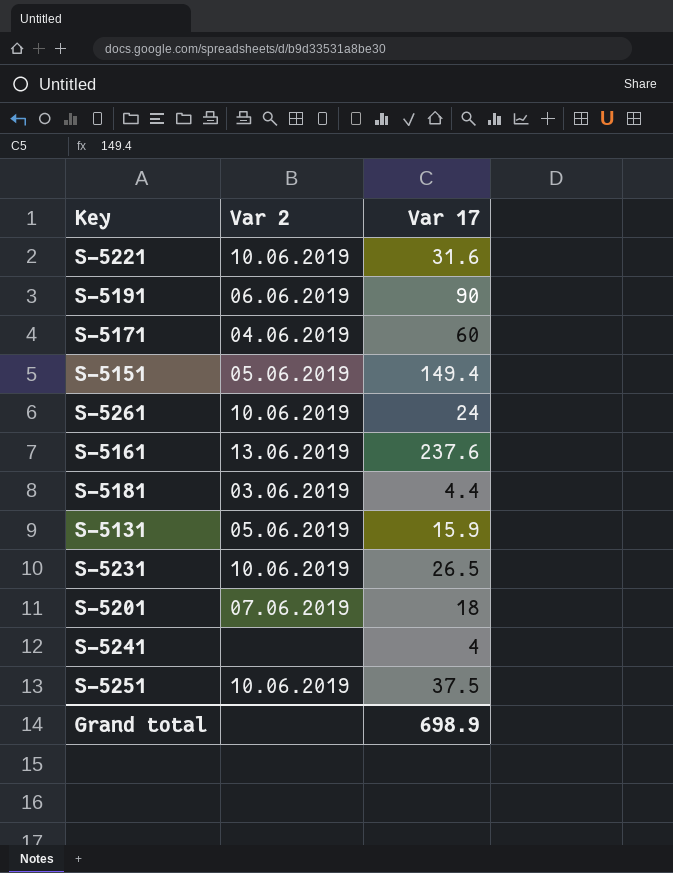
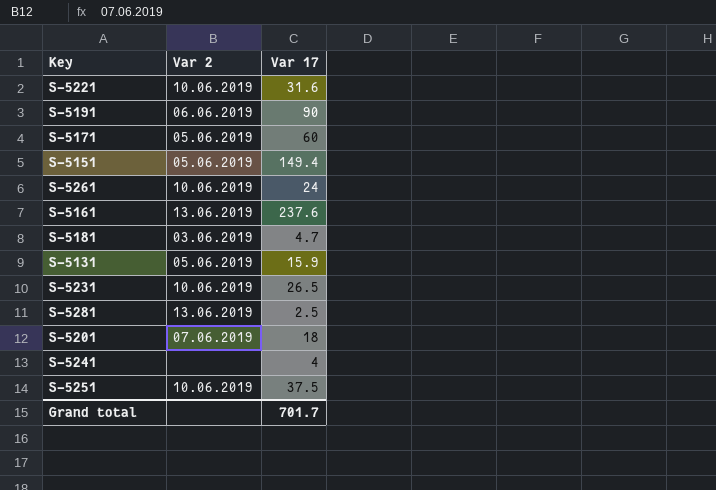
S-5171 | Var 2: 04.06.2019 -> 05.06.2019
S-5181 | Var 17: 4.4 -> 4.7
row S-5281: none -> 13.06.2019 | 2.5
Grand total | Var 17: 698.9 -> 701.7

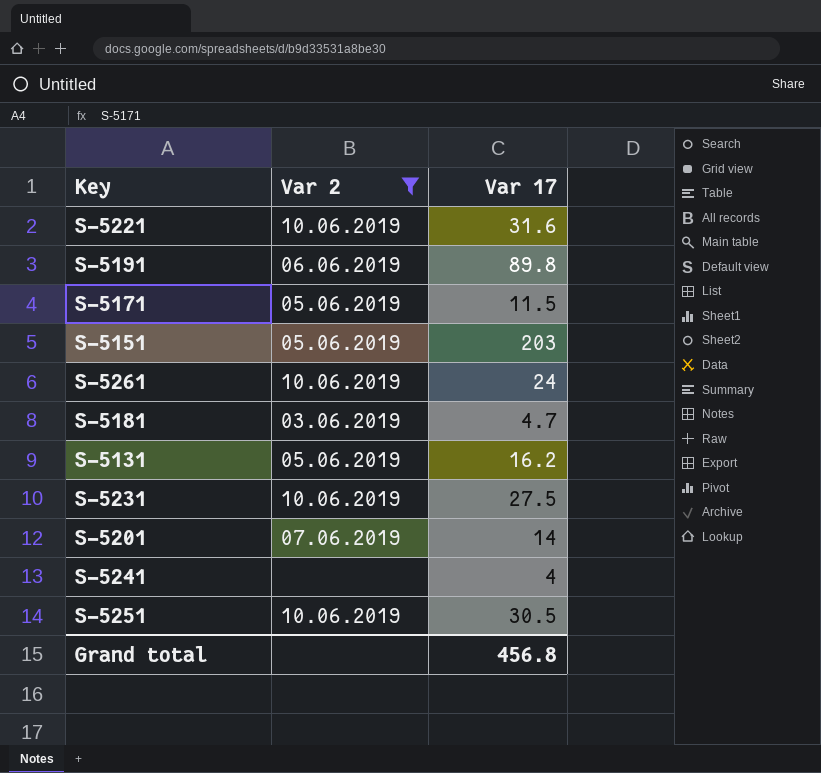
filter: none -> Var 2 != 13.06.2019
S-5191 | Var 17: 90 -> 89.8
S-5171 | Var 17: 60 -> 11.5
S-5151 | Var 17: 149.4 -> 203
S-5131 | Var 17: 15.9 -> 16.2
S-5231 | Var 17: 26.5 -> 27.5
S-5201 | Var 17: 18 -> 14
S-5251 | Var 17: 37.5 -> 30.5
Grand total | Var 17: 701.7 -> 456.8

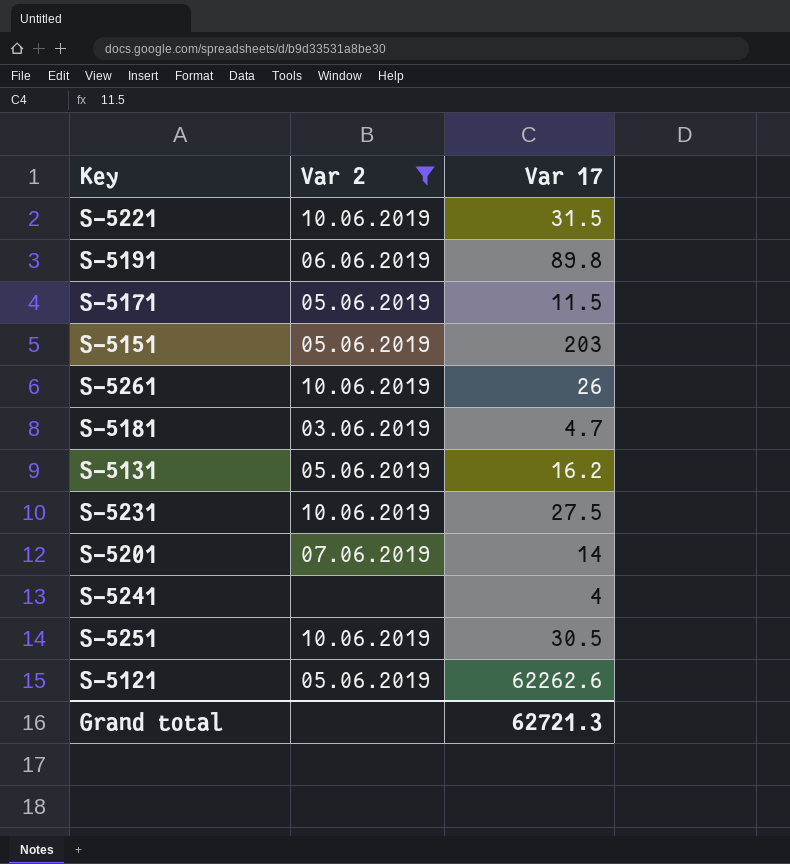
S-5221 | Var 17: 31.6 -> 31.5
S-5261 | Var 17: 24 -> 26
row S-5121: none -> 05.06.2019 | 62262.6
Grand total | Var 17: 456.8 -> 62721.3

